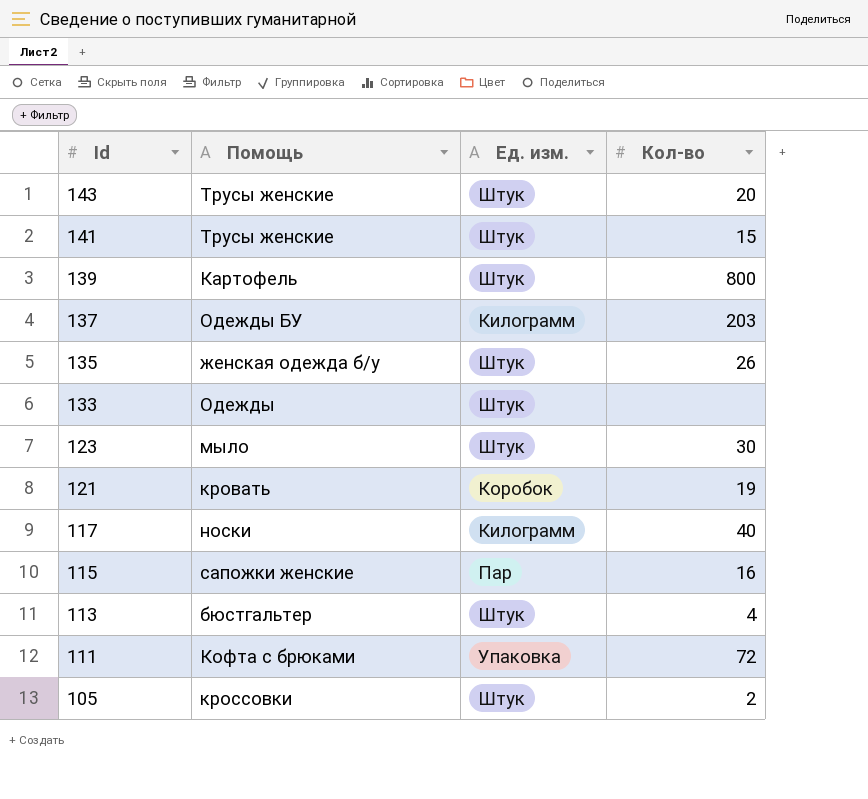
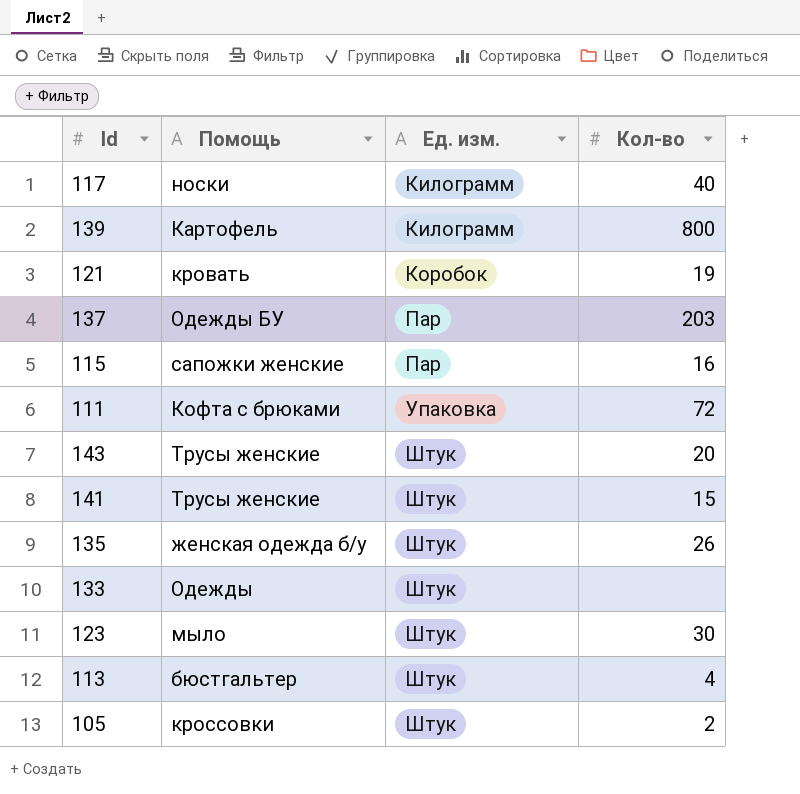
row order: Id descending -> Ед. изм. ascending
139 | Ед. изм.: Штук -> Килограмм
137 | Ед. изм.: Килограмм -> Пар

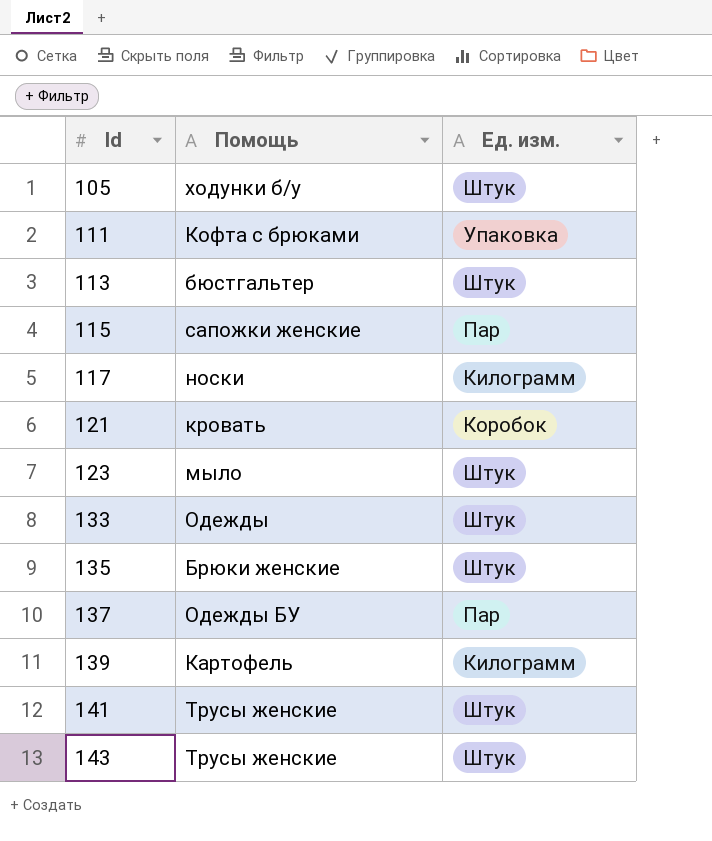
row order: Ед. изм. ascending -> Id ascending
column Кол-во | position: 4 -> none
105 | Помощь: кроссовки -> ходунки б/у
135 | Помощь: женская одежда б/у -> Брюки женские

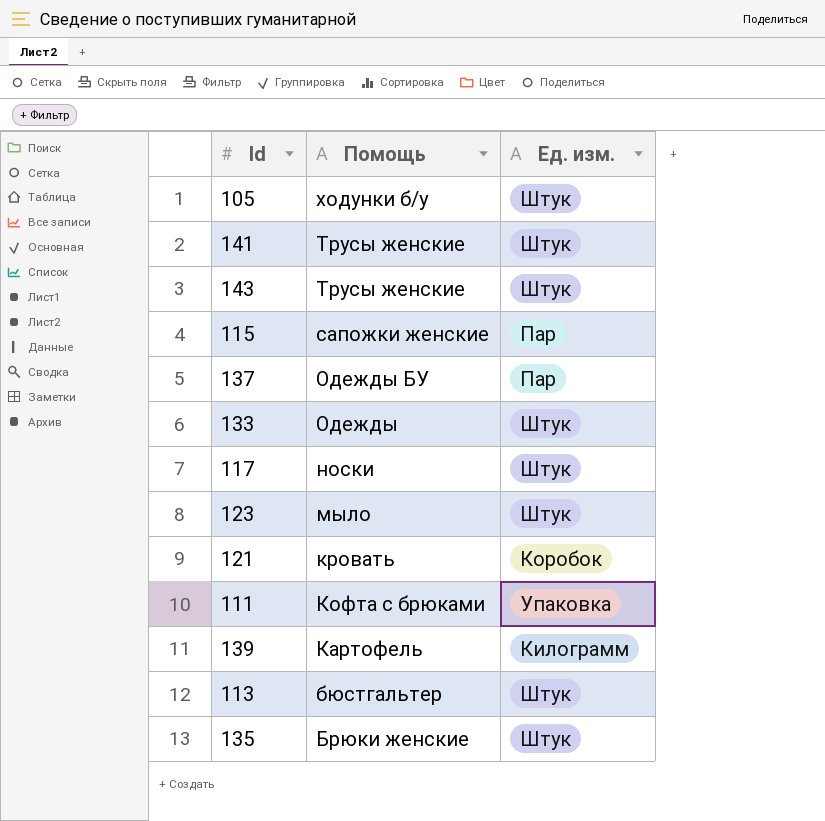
row order: Id ascending -> Помощь descending
117 | Ед. изм.: Килограмм -> Штук

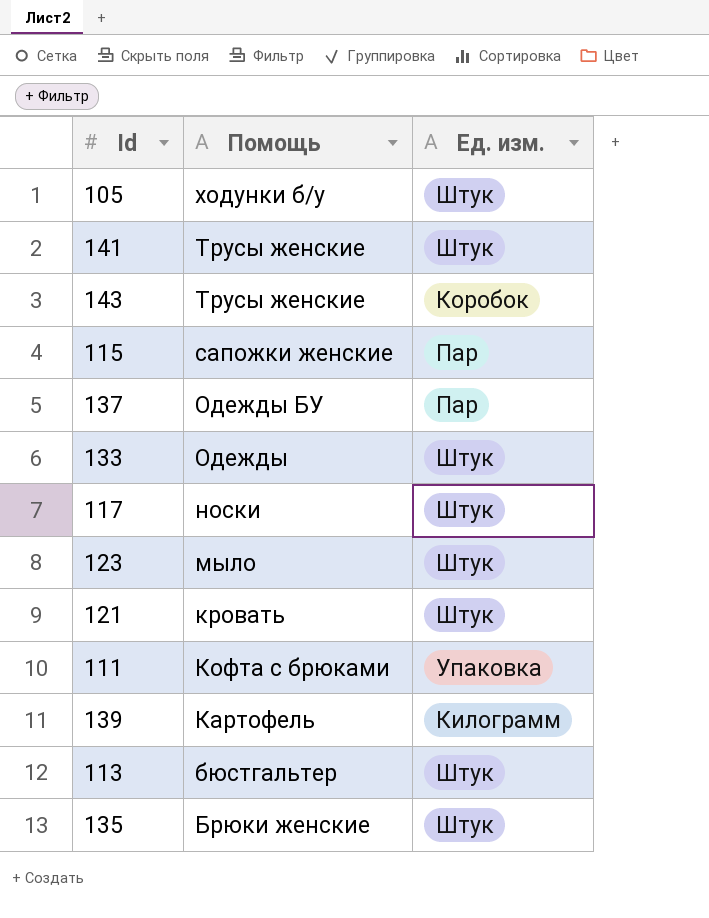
143 | Ед. изм.: Штук -> Коробок
121 | Ед. изм.: Коробок -> Штук

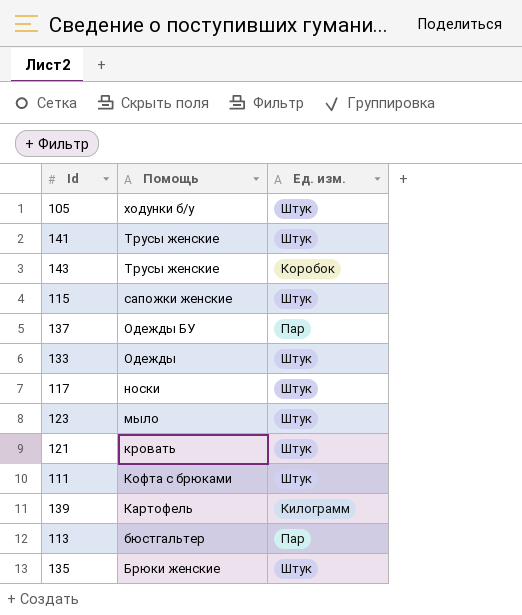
115 | Ед. изм.: Пар -> Штук
111 | Ед. изм.: Упаковка -> Штук
113 | Ед. изм.: Штук -> Пар

